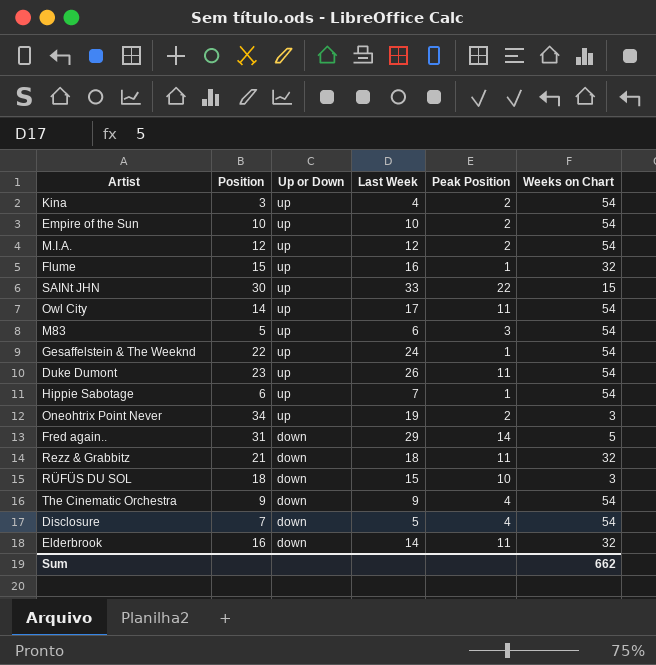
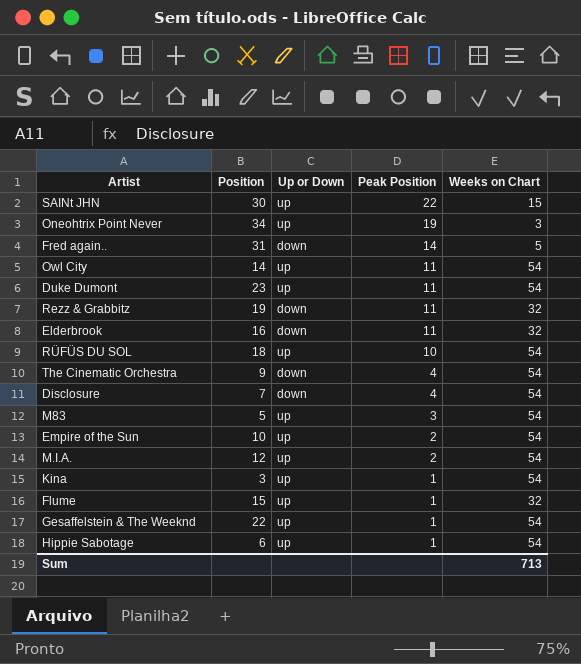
row order: Up or Down descending -> Peak Position descending
column Last Week | position: 4 -> none
Oneohtrix Point Never | Peak Position: 2 -> 19
Rezz & Grabbitz | Position: 21 -> 19
RÜFÜS DU SOL | Up or Down: down -> up
RÜFÜS DU SOL | Weeks on Chart: 3 -> 54
Kina | Peak Position: 2 -> 1
Sum | Weeks on Chart: 662 -> 713

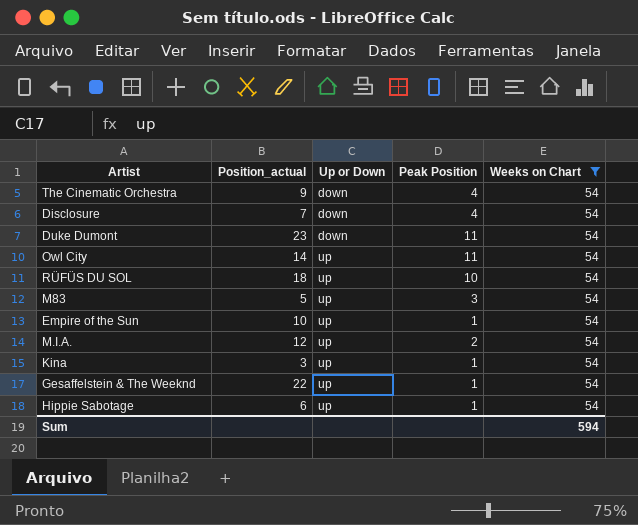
filter: none -> Weeks on Chart = 54
row order: Peak Position descending -> Up or Down ascending
column name: Position -> Position_actual
Duke Dumont | Up or Down: up -> down
Empire of the Sun | Peak Position: 2 -> 1
Sum | Weeks on Chart: 713 -> 594

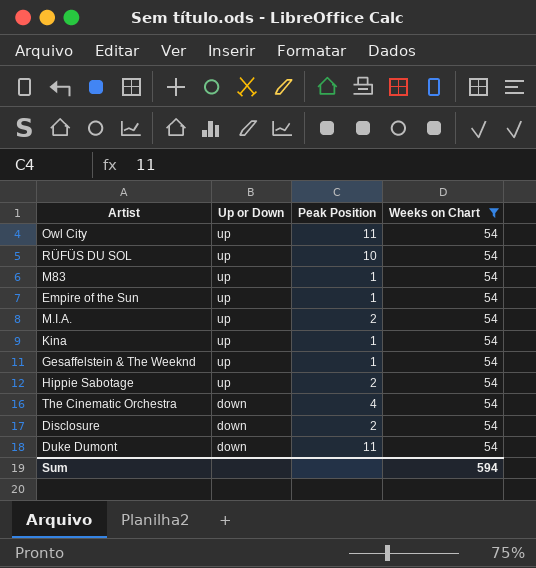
row order: Up or Down ascending -> Up or Down descending
column Position_actual | position: 2 -> none
M83 | Peak Position: 3 -> 1
Hippie Sabotage | Peak Position: 1 -> 2
Disclosure | Peak Position: 4 -> 2

